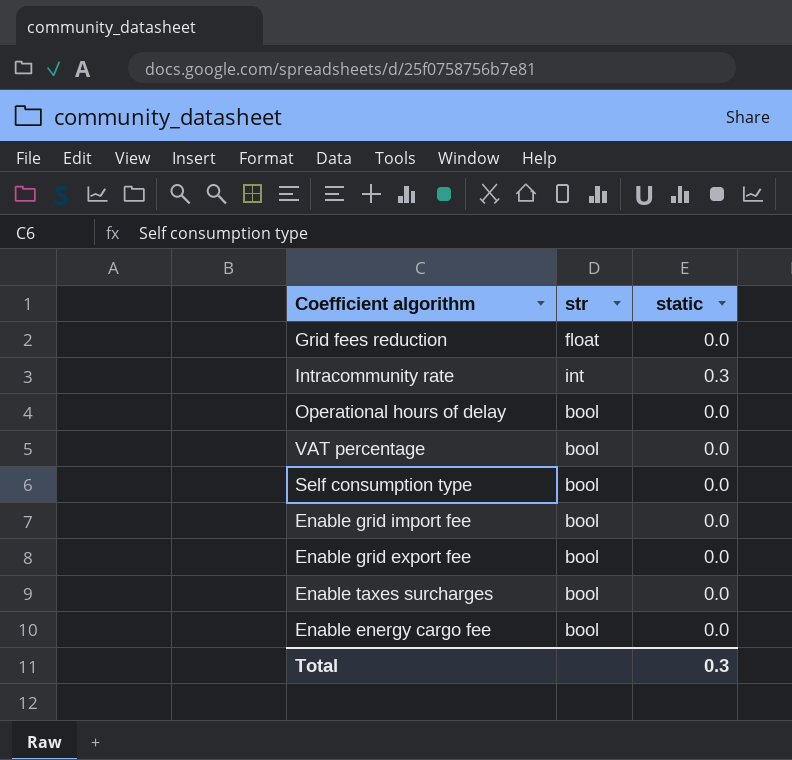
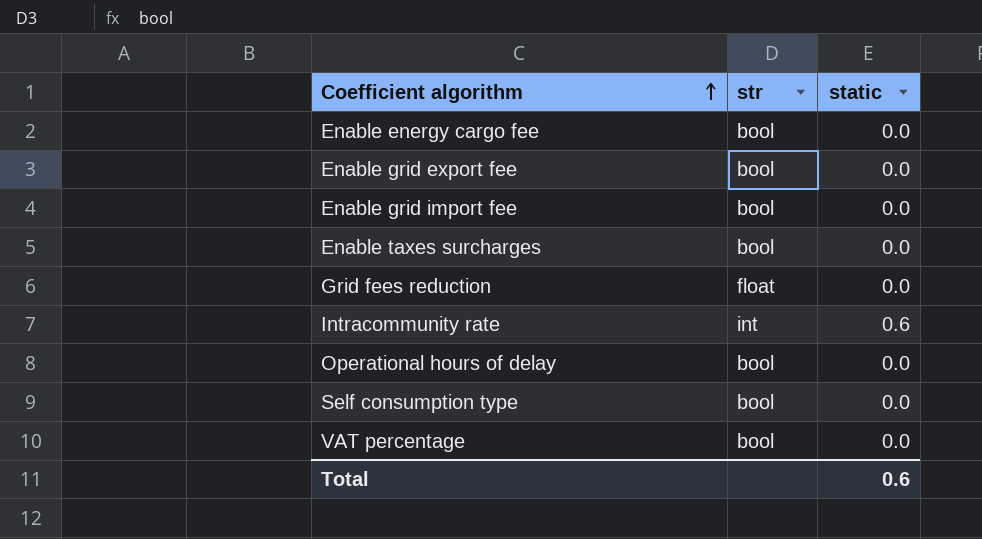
row order: none -> Coefficient algorithm ascending
Intracommunity rate | static: 0.3 -> 0.6
Total | static: 0.3 -> 0.6

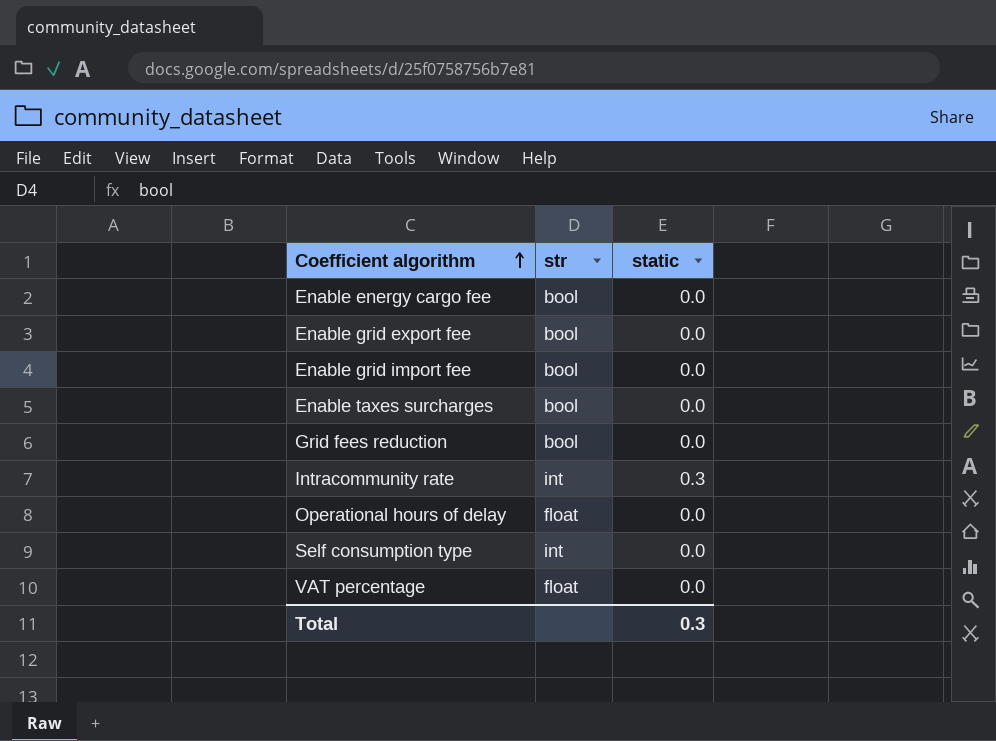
Grid fees reduction | str: float -> bool
Intracommunity rate | static: 0.6 -> 0.3
Operational hours of delay | str: bool -> float
Self consumption type | str: bool -> int
VAT percentage | str: bool -> float
Total | static: 0.6 -> 0.3

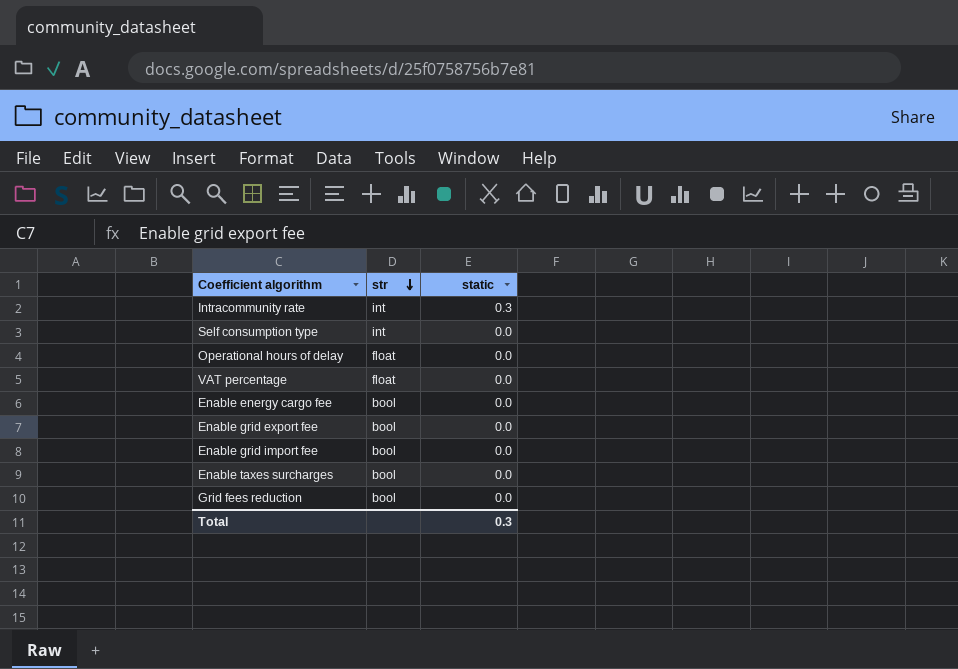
row order: Coefficient algorithm ascending -> str descending

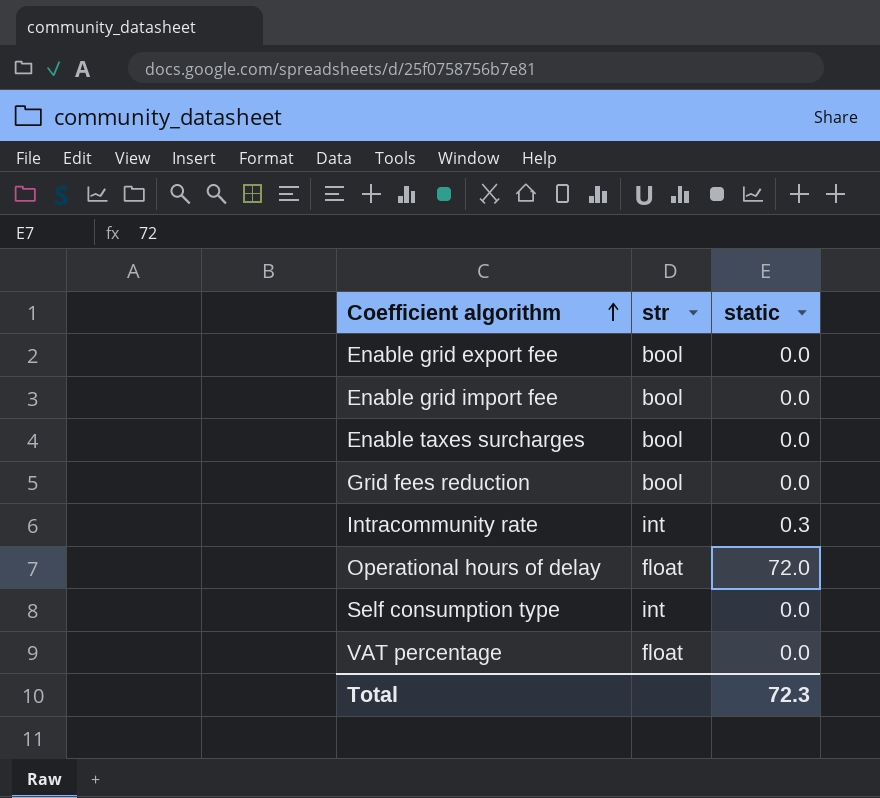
row order: str descending -> Coefficient algorithm ascending
row Enable energy cargo fee: bool | 0.0 -> none
Operational hours of delay | static: 0.0 -> 72.0
Total | static: 0.3 -> 72.3

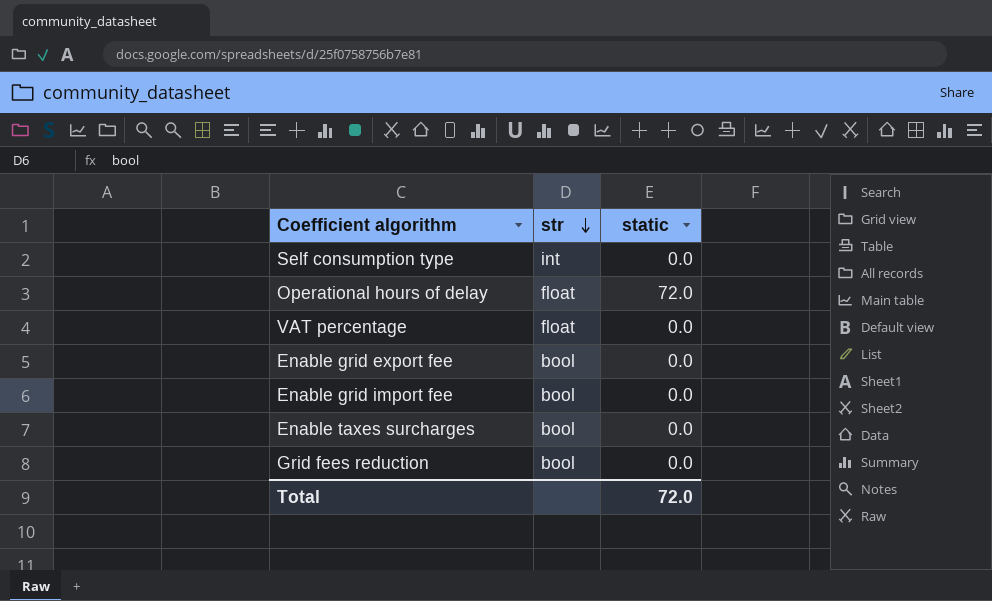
row order: Coefficient algorithm ascending -> str descending
row Intracommunity rate: int | 0.3 -> none
Total | static: 72.3 -> 72.0

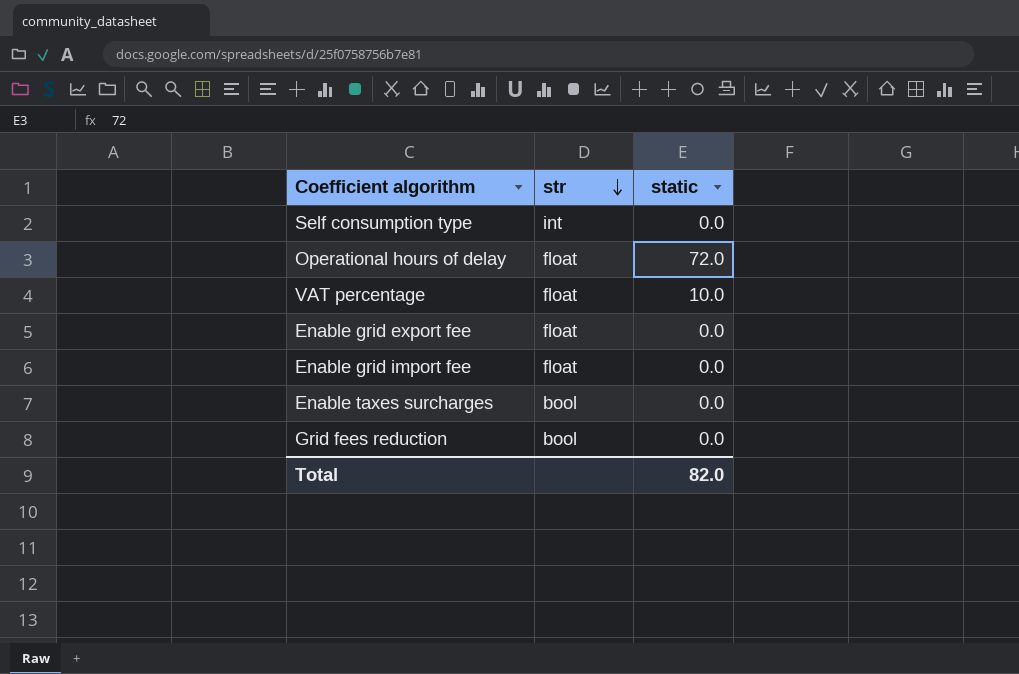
VAT percentage | static: 0.0 -> 10.0
Enable grid export fee | str: bool -> float
Enable grid import fee | str: bool -> float
Total | static: 72.0 -> 82.0

